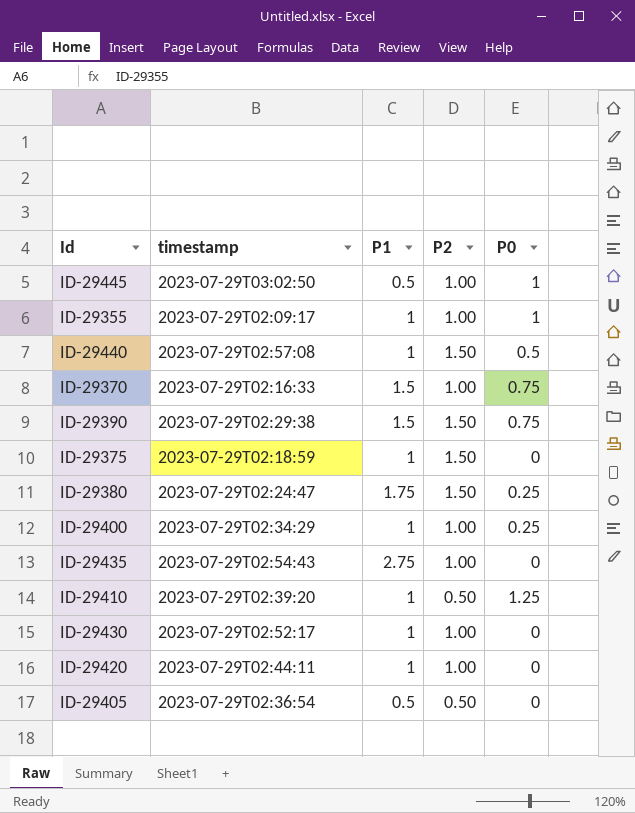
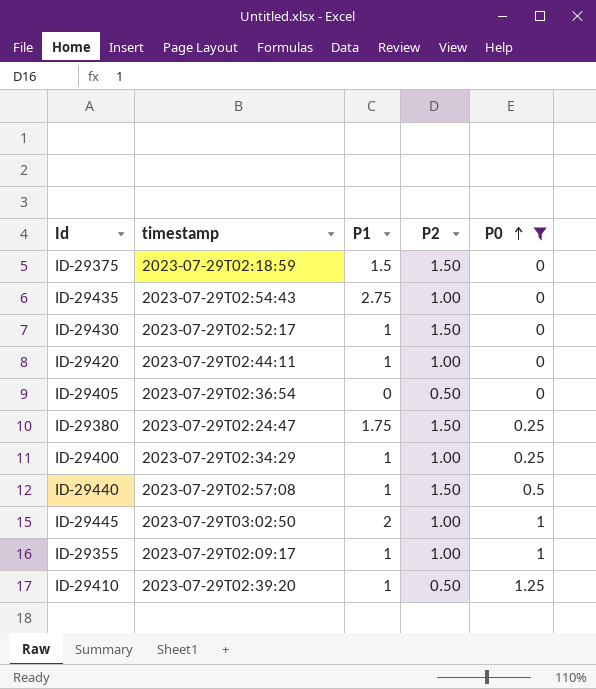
filter: none -> P0 != 0.75
row order: none -> P0 ascending
ID-29375 | P1: 1 -> 1.5
ID-29430 | P2: 1.00 -> 1.50
ID-29405 | P1: 0.5 -> 0
ID-29445 | P1: 0.5 -> 2

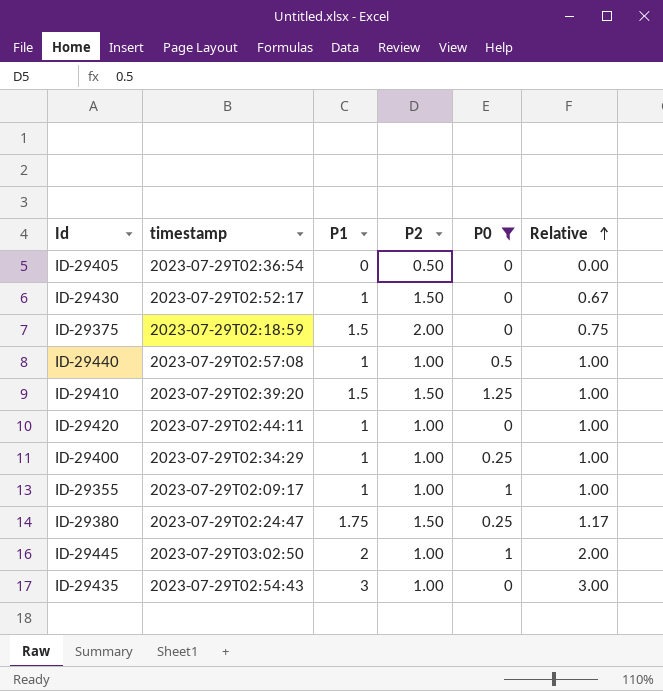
row order: P0 ascending -> Relative ascending
column Relative | formula: none -> [P1] / [P2]
ID-29375 | P2: 1.50 -> 2.00
ID-29440 | P2: 1.50 -> 1.00
ID-29410 | P1: 1 -> 1.5
ID-29410 | P2: 0.50 -> 1.50
ID-29435 | P1: 2.75 -> 3

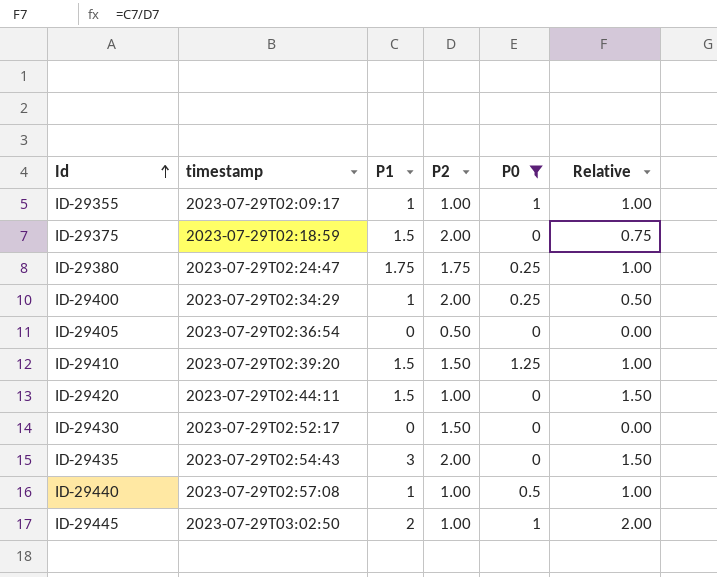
row order: Relative ascending -> Id ascending
ID-29380 | P2: 1.50 -> 1.75
ID-29380 | Relative: 1.17 -> 1.00
ID-29400 | P2: 1.00 -> 2.00
ID-29400 | Relative: 1.00 -> 0.50
ID-29420 | P1: 1 -> 1.5
ID-29420 | Relative: 1.00 -> 1.50
ID-29430 | P1: 1 -> 0
ID-29430 | Relative: 0.67 -> 0.00
ID-29435 | P2: 1.00 -> 2.00
ID-29435 | Relative: 3.00 -> 1.50

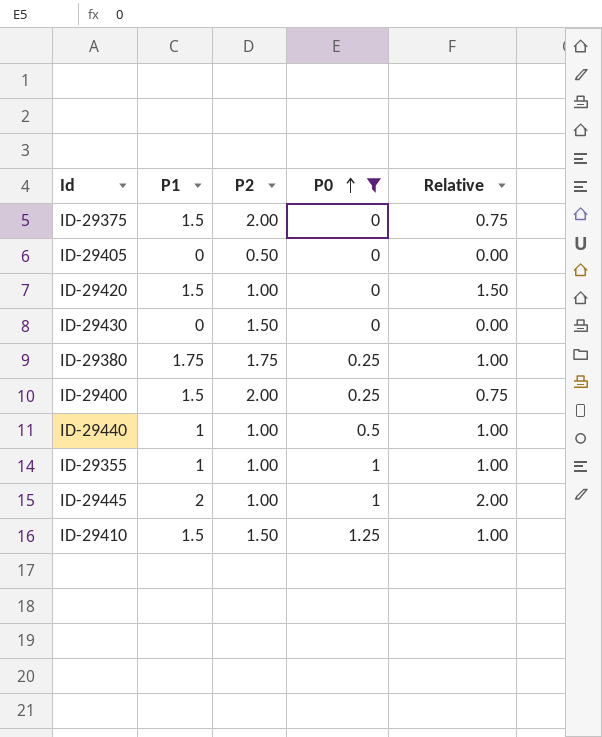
row order: Id ascending -> P0 ascending
column timestamp | position: 2 -> none
row ID-29435: 2023-07-29T02:54:43 | 3 | 2.00 | 0 | 1.50 -> none
ID-29400 | P1: 1 -> 1.5
ID-29400 | Relative: 0.50 -> 0.75

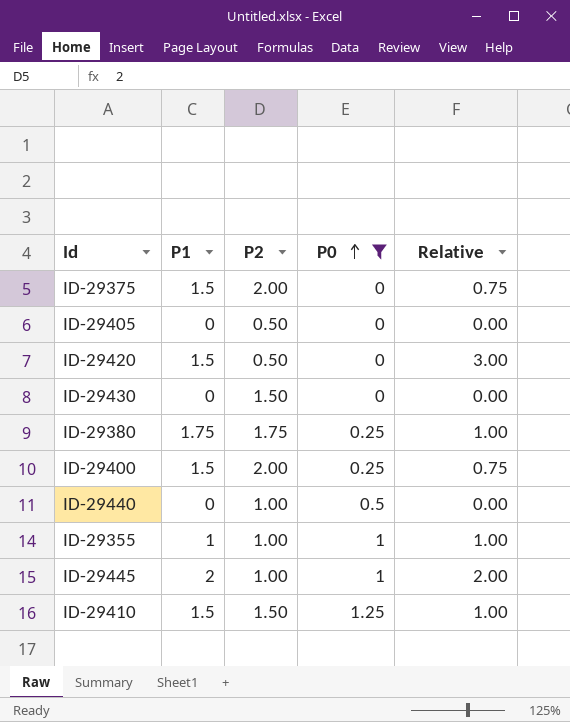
ID-29420 | P2: 1.00 -> 0.50
ID-29420 | Relative: 1.50 -> 3.00
ID-29440 | P1: 1 -> 0
ID-29440 | Relative: 1.00 -> 0.00

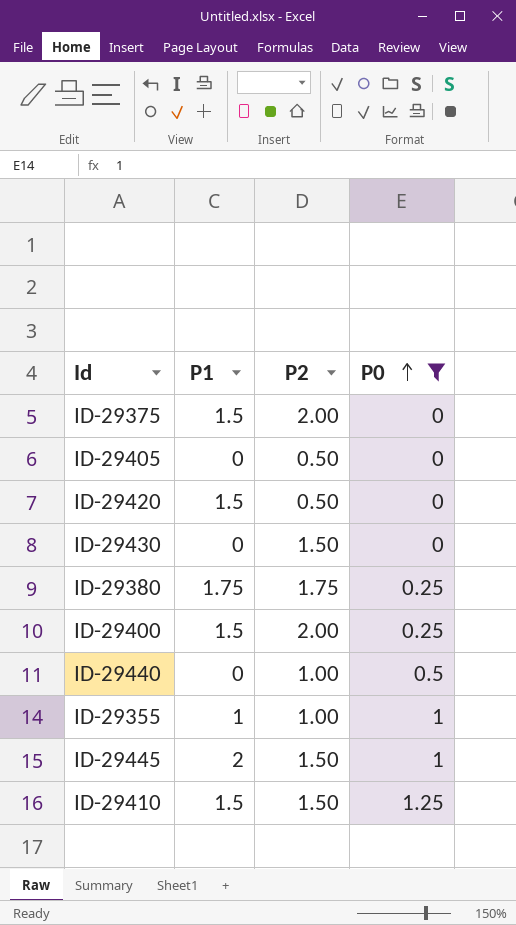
column Relative | formula: [P1] / [P2] -> none
ID-29445 | P2: 1.00 -> 1.50

